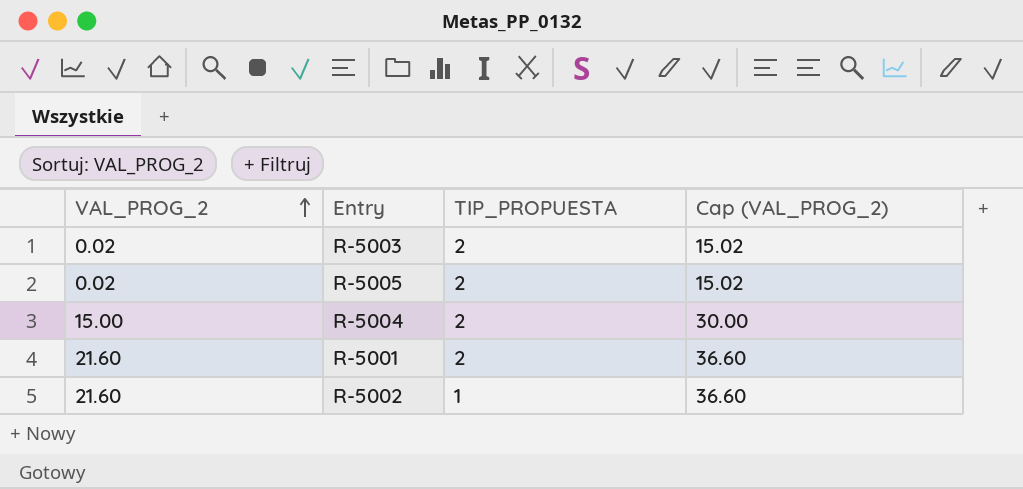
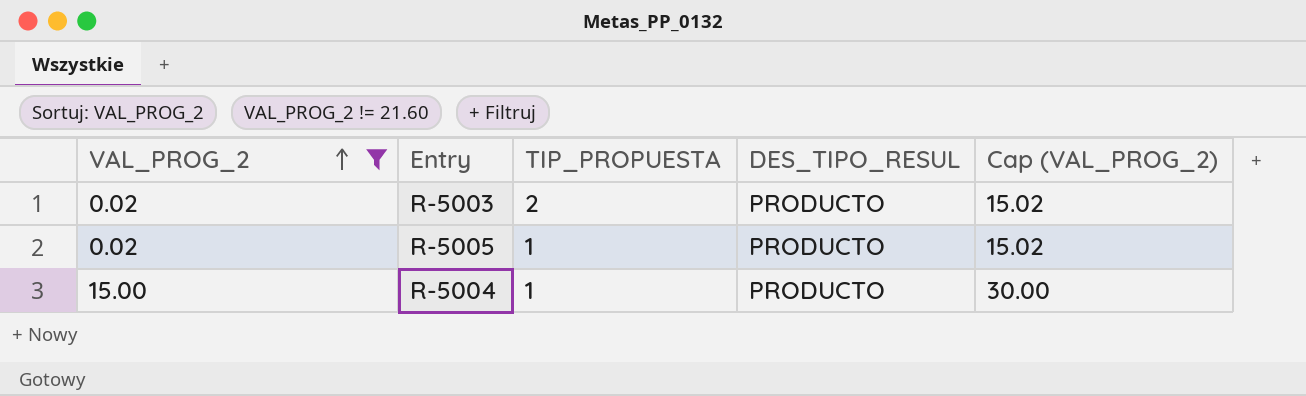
filter: none -> VAL_PROG_2 != 21.60
column DES_TIPO_RESUL | position: none -> 4
R-5005 | TIP_PROPUESTA: 2 -> 1
R-5004 | TIP_PROPUESTA: 2 -> 1

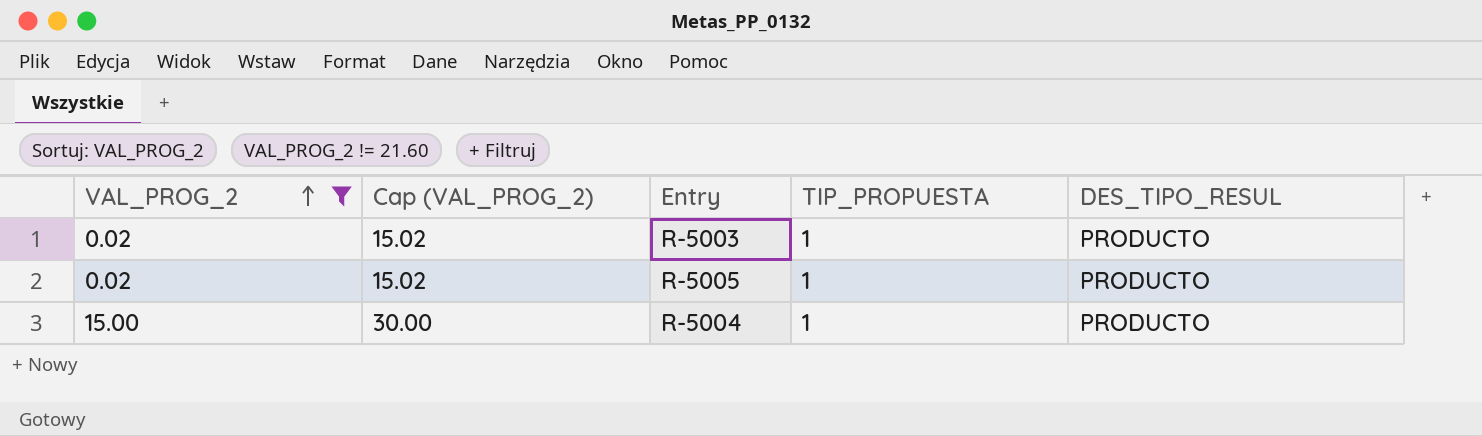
column Cap (VAL_PROG_2) | position: 5 -> 2
R-5003 | TIP_PROPUESTA: 2 -> 1

